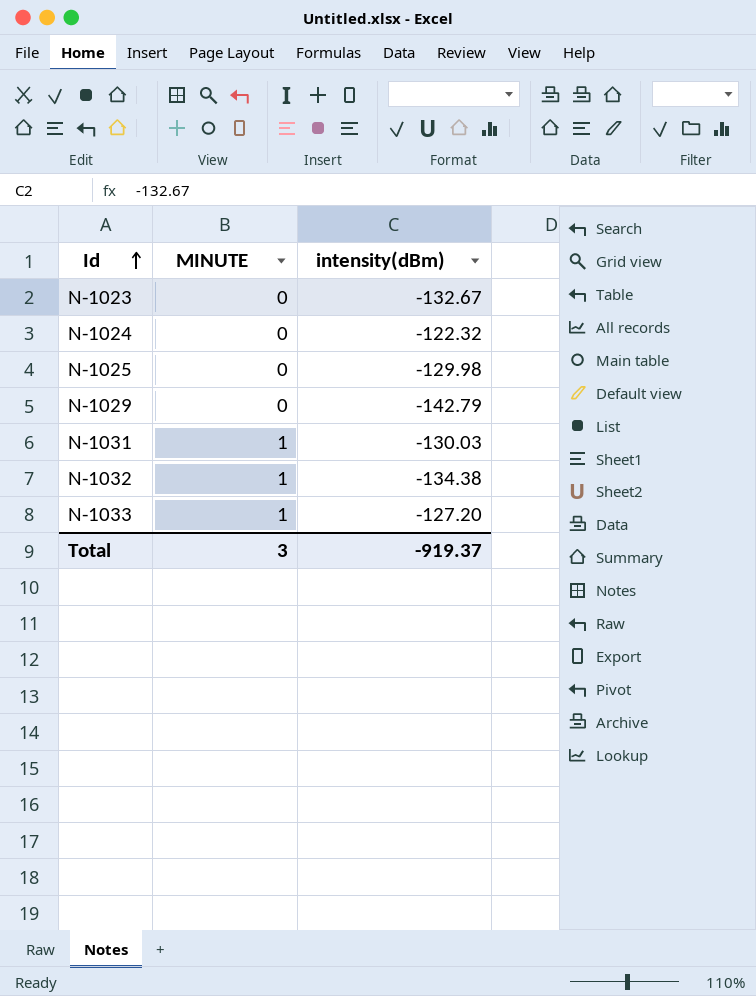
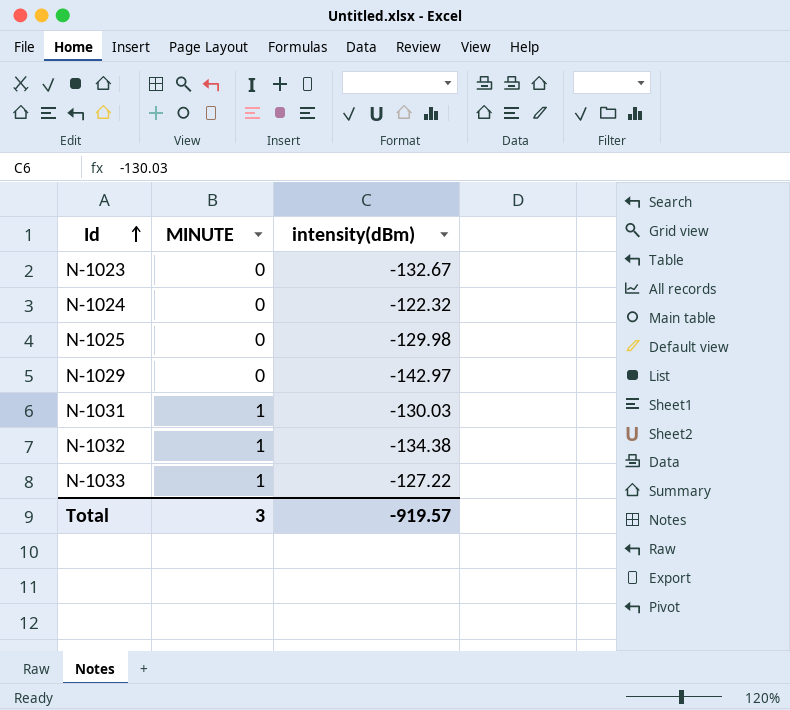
N-1029 | intensity(dBm): -142.79 -> -142.97
N-1033 | intensity(dBm): -127.20 -> -127.22
Total | intensity(dBm): -919.37 -> -919.57

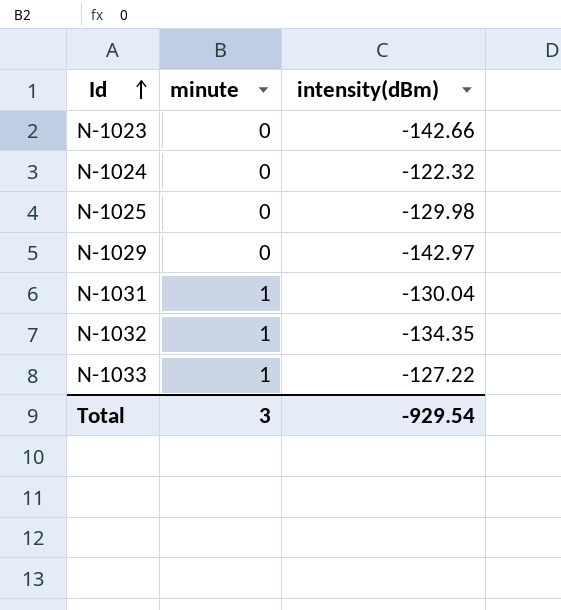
column name: MINUTE -> minute
N-1023 | intensity(dBm): -132.67 -> -142.66
N-1031 | intensity(dBm): -130.03 -> -130.04
N-1032 | intensity(dBm): -134.38 -> -134.35
Total | intensity(dBm): -919.57 -> -929.54

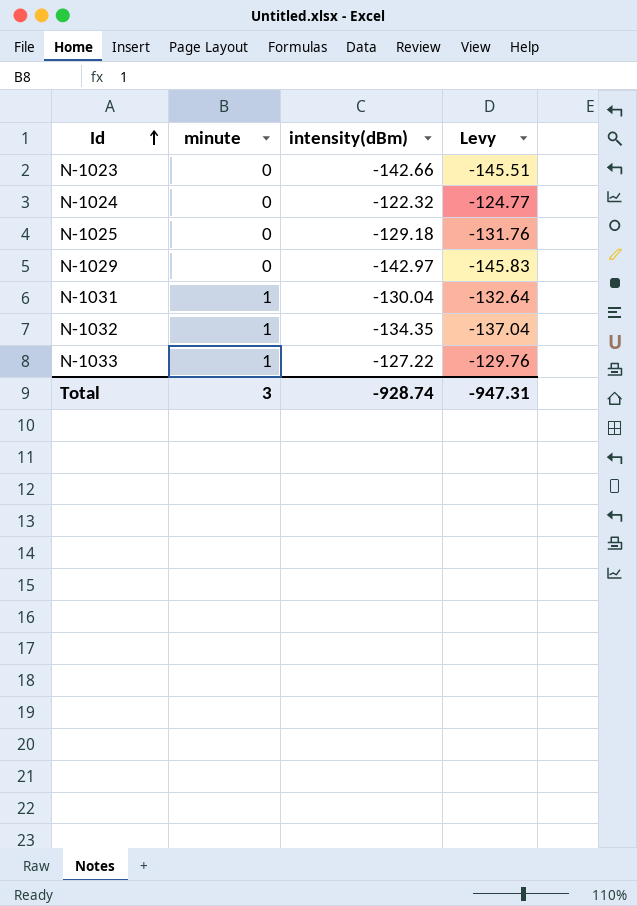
column Levy | formula: none -> [intensity(dBm)] * 1.02
N-1025 | intensity(dBm): -129.98 -> -129.18
Total | intensity(dBm): -929.54 -> -928.74

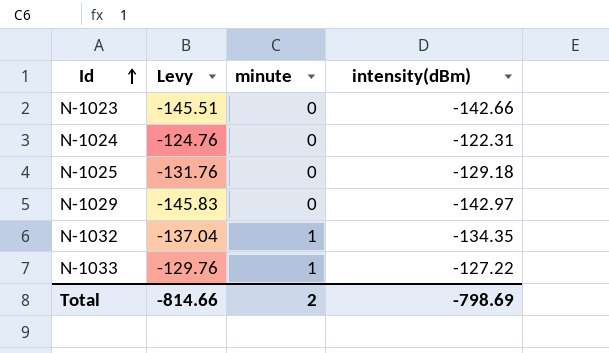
column Levy | position: 4 -> 2
row N-1031: 1 | -130.04 | -132.64 -> none
N-1024 | Levy: -124.77 -> -124.76
N-1024 | intensity(dBm): -122.32 -> -122.31
Total | Levy: -947.31 -> -814.66
Total | minute: 3 -> 2
Total | intensity(dBm): -928.74 -> -798.69

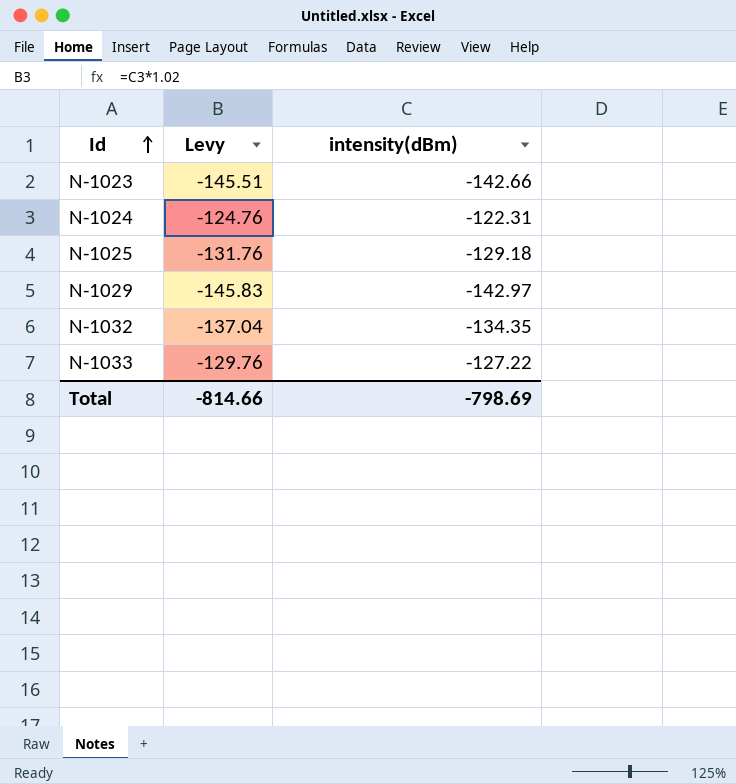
column minute | position: 3 -> none

